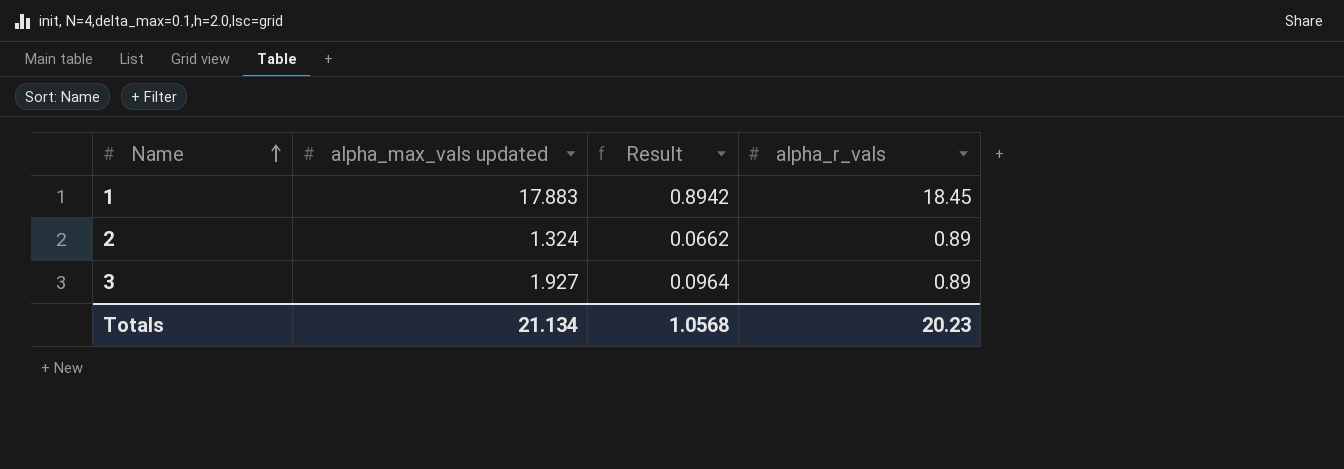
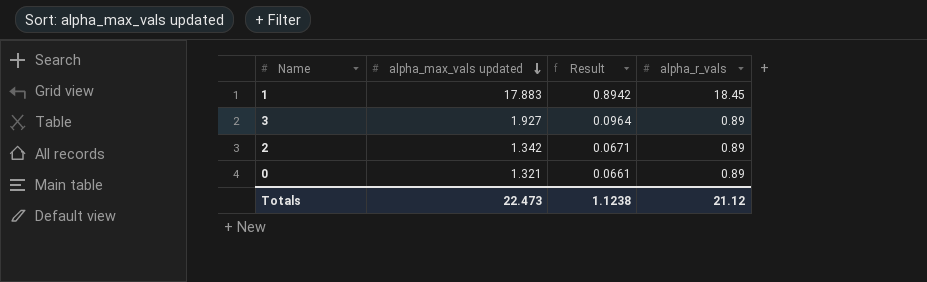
row order: Name ascending -> alpha_max_vals updated descending
2 | alpha_max_vals updated: 1.324 -> 1.342
2 | Result: 0.0662 -> 0.0671
row 0: none -> 1.321 | 0.0661 | 0.89
Totals | alpha_max_vals updated: 21.134 -> 22.473
Totals | Result: 1.0568 -> 1.1238
Totals | alpha_r_vals: 20.23 -> 21.12

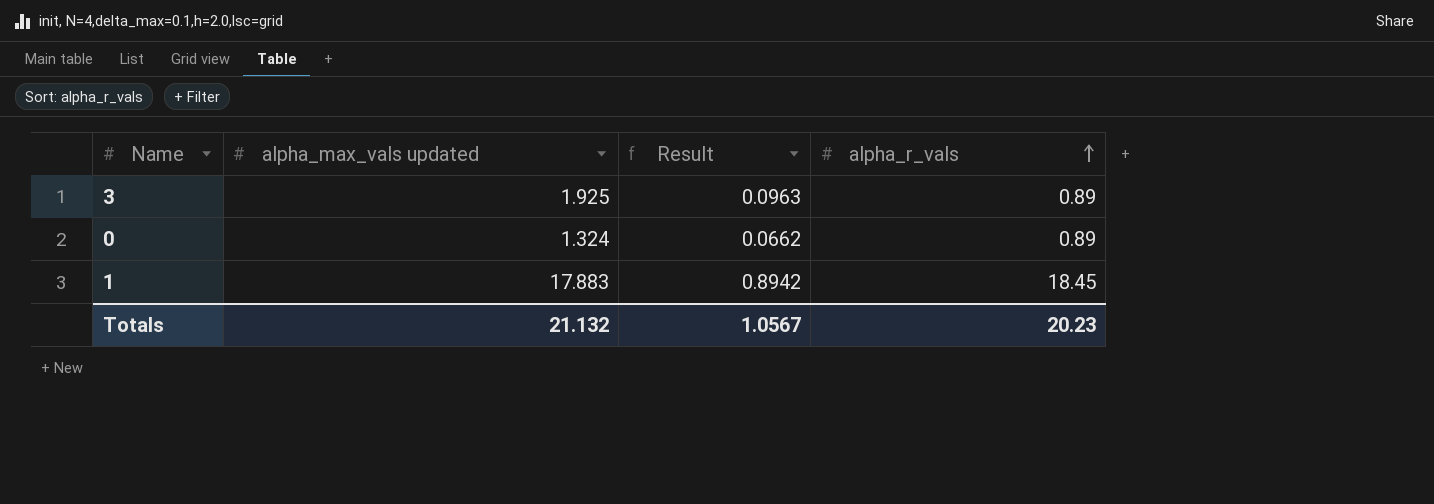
row order: alpha_max_vals updated descending -> alpha_r_vals ascending
row 2: 1.342 | 0.0671 | 0.89 -> none
3 | alpha_max_vals updated: 1.927 -> 1.925
3 | Result: 0.0964 -> 0.0963
0 | alpha_max_vals updated: 1.321 -> 1.324
0 | Result: 0.0661 -> 0.0662
Totals | alpha_max_vals updated: 22.473 -> 21.132
Totals | Result: 1.1238 -> 1.0567
Totals | alpha_r_vals: 21.12 -> 20.23

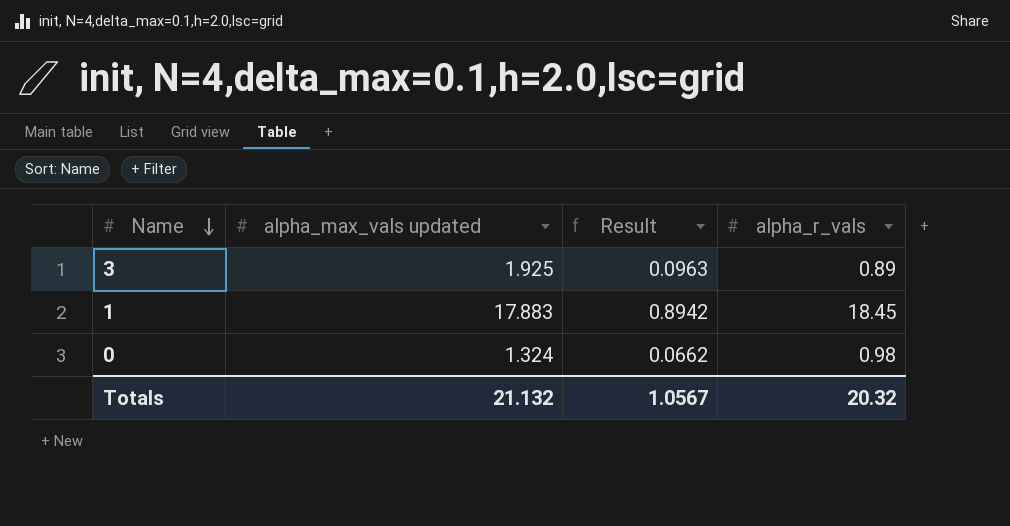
row order: alpha_r_vals ascending -> Name descending
0 | alpha_r_vals: 0.89 -> 0.98
Totals | alpha_r_vals: 20.23 -> 20.32

